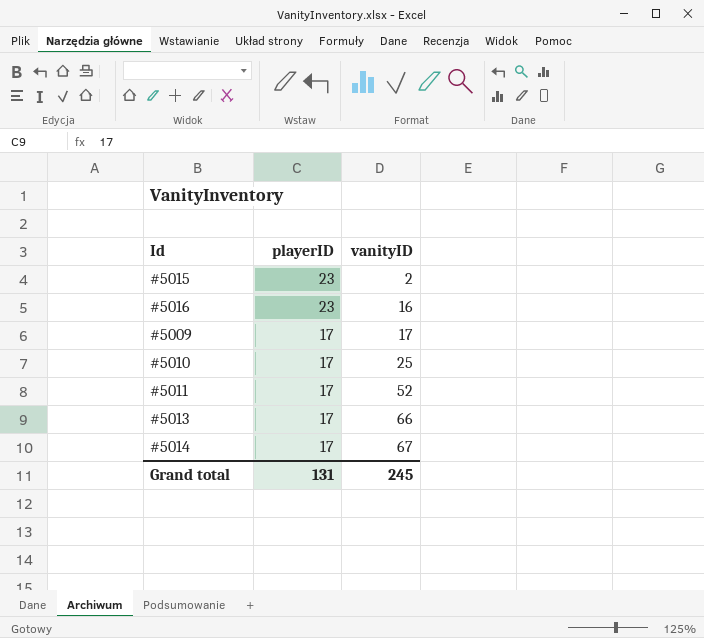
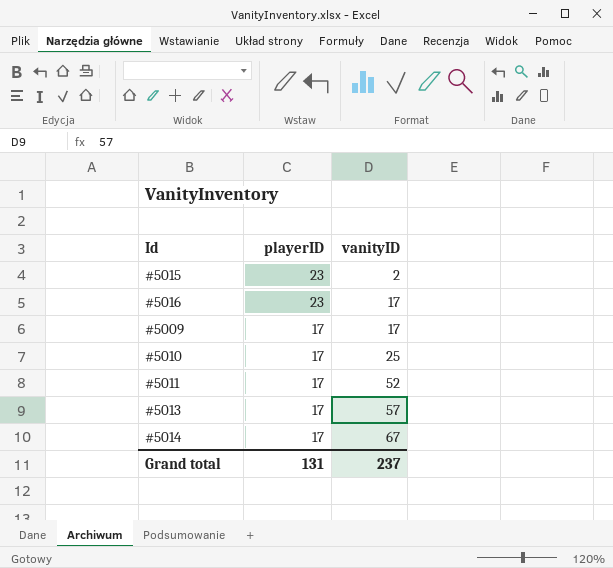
#5016 | vanityID: 16 -> 17
#5013 | vanityID: 66 -> 57
Grand total | vanityID: 245 -> 237

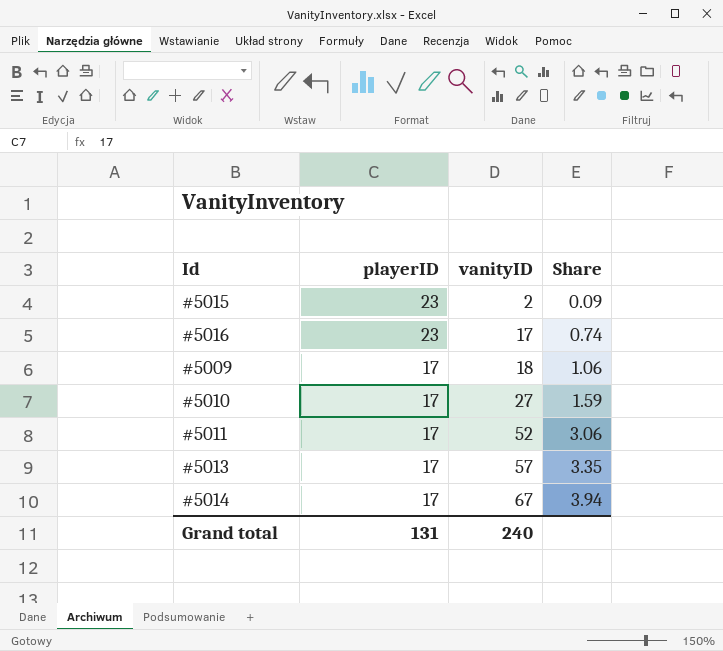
column Share | formula: none -> [vanityID] / [playerID]
#5009 | vanityID: 17 -> 18
#5010 | vanityID: 25 -> 27
Grand total | vanityID: 237 -> 240

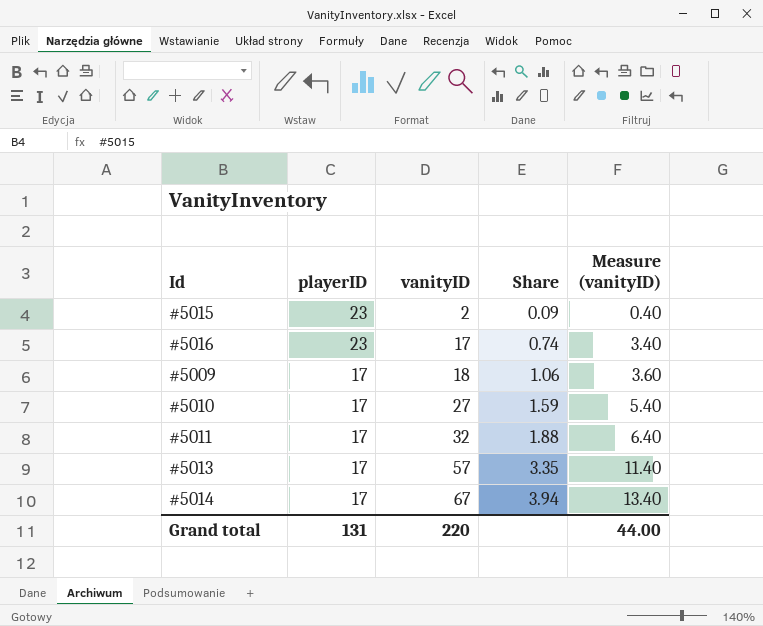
column Measure (vanityID) | formula: none -> [vanityID] * 0.2
#5011 | vanityID: 52 -> 32
#5011 | Share: 3.06 -> 1.88
Grand total | vanityID: 240 -> 220

